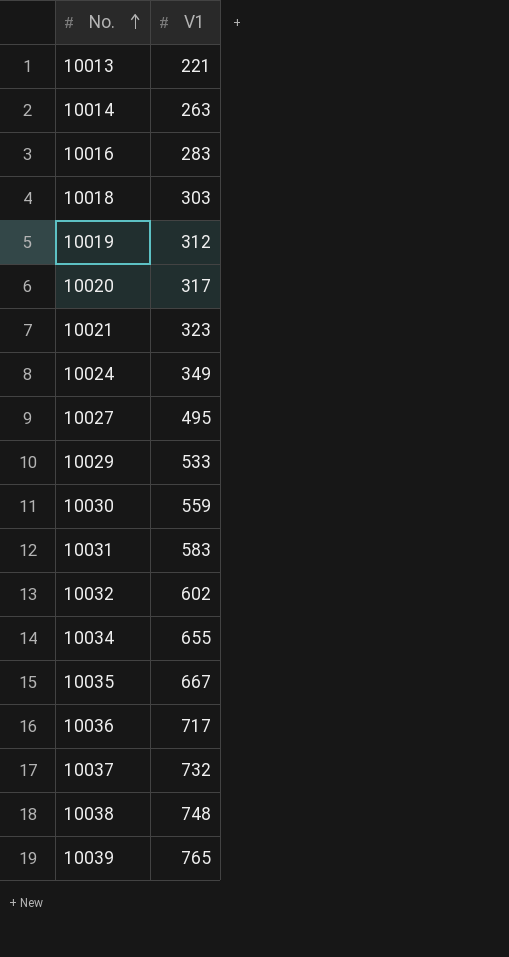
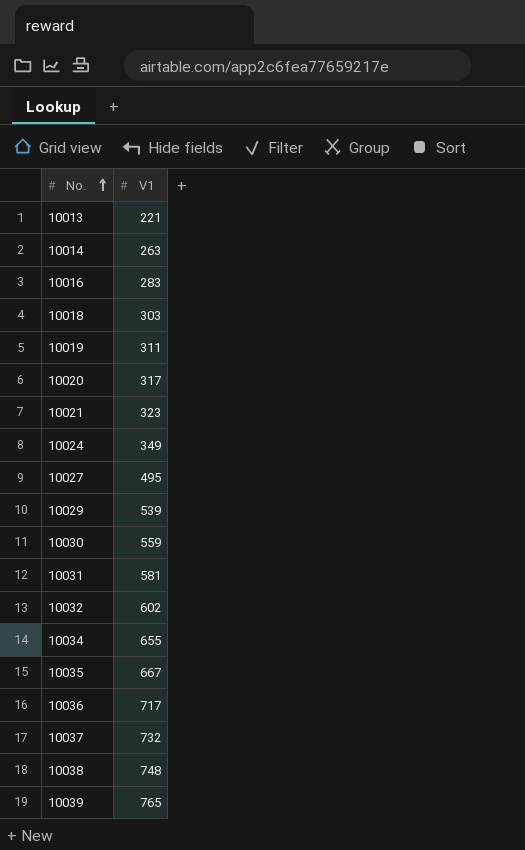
10019 | V1: 312 -> 311
10029 | V1: 533 -> 539
10031 | V1: 583 -> 581

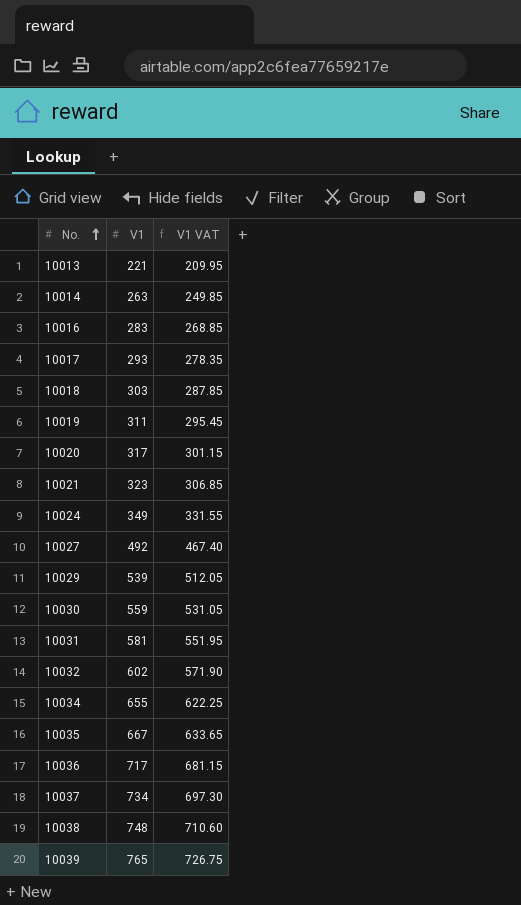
column V1 VAT | formula: none -> [V1] * 0.95
row 10017: none -> 293 | 278.35
10027 | V1: 495 -> 492
10037 | V1: 732 -> 734

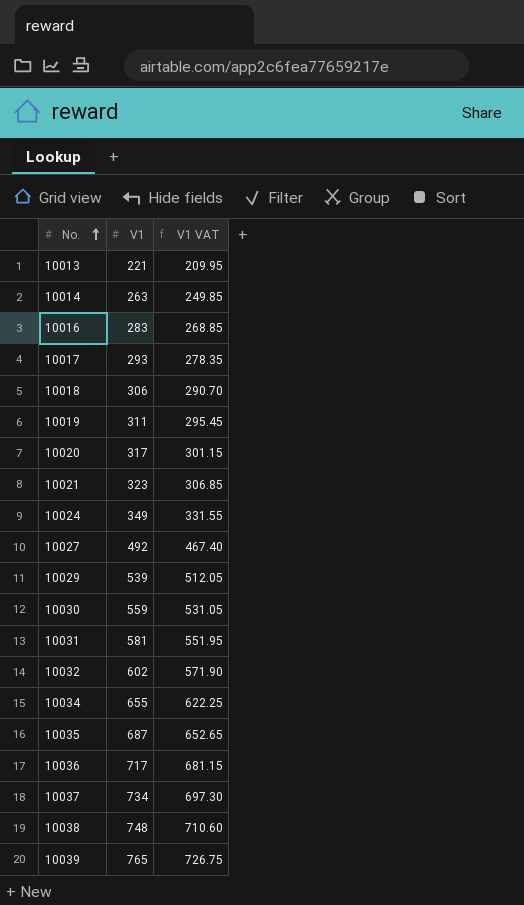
10018 | V1: 303 -> 306
10018 | V1 VAT: 287.85 -> 290.70
10035 | V1: 667 -> 687
10035 | V1 VAT: 633.65 -> 652.65

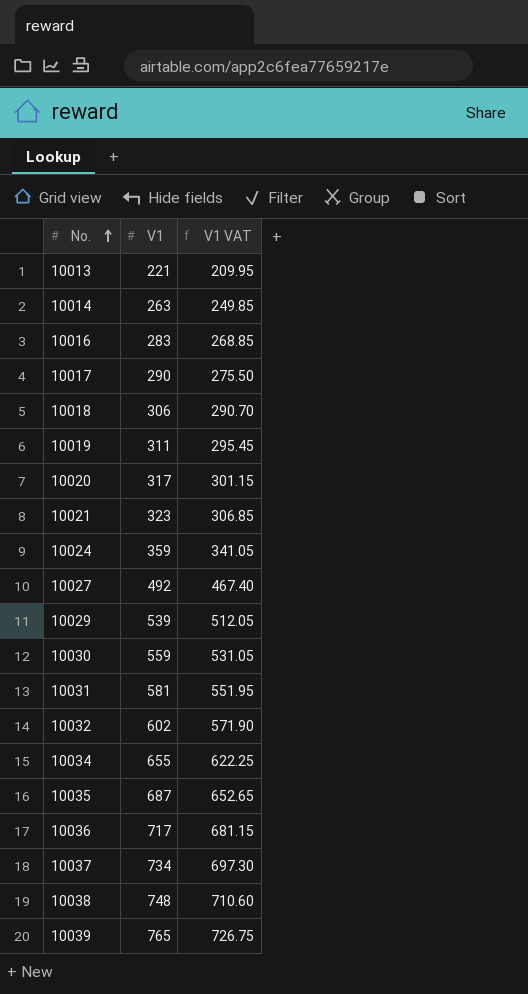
10017 | V1: 293 -> 290
10017 | V1 VAT: 278.35 -> 275.50
10024 | V1: 349 -> 359
10024 | V1 VAT: 331.55 -> 341.05

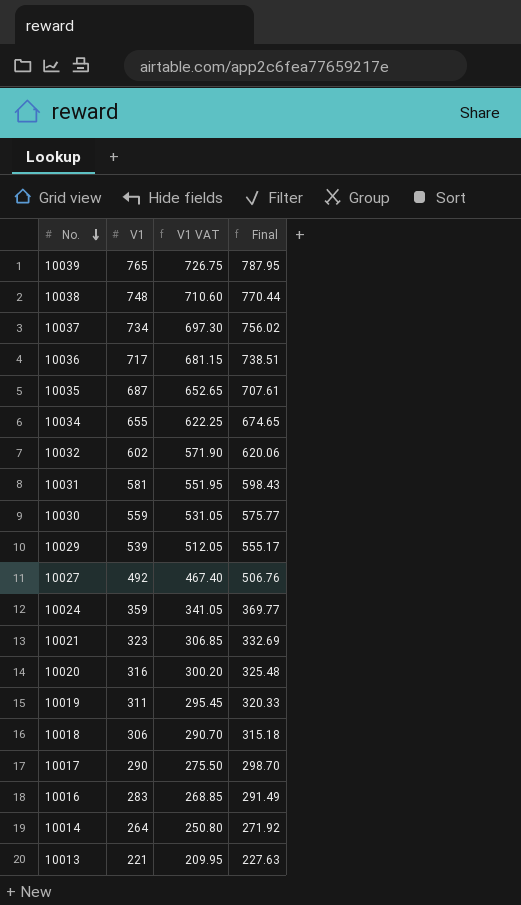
row order: No. ascending -> No. descending
column Final | formula: none -> [V1] * 1.03
10020 | V1: 317 -> 316
10020 | V1 VAT: 301.15 -> 300.20
10014 | V1: 263 -> 264
10014 | V1 VAT: 249.85 -> 250.80

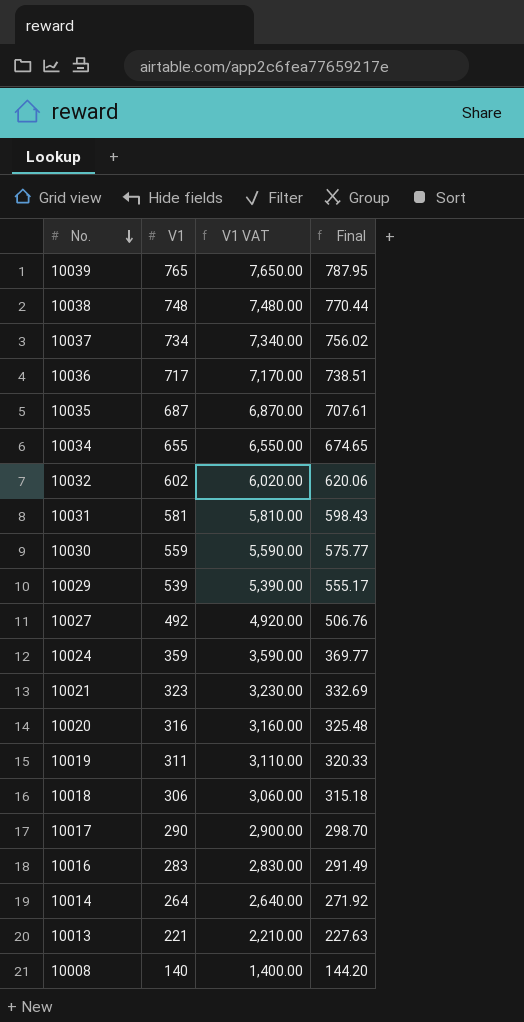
column V1 VAT | formula: [V1] * 0.95 -> [V1] * 10
row 10008: none -> 140 | 1,400.00 | 144.20

